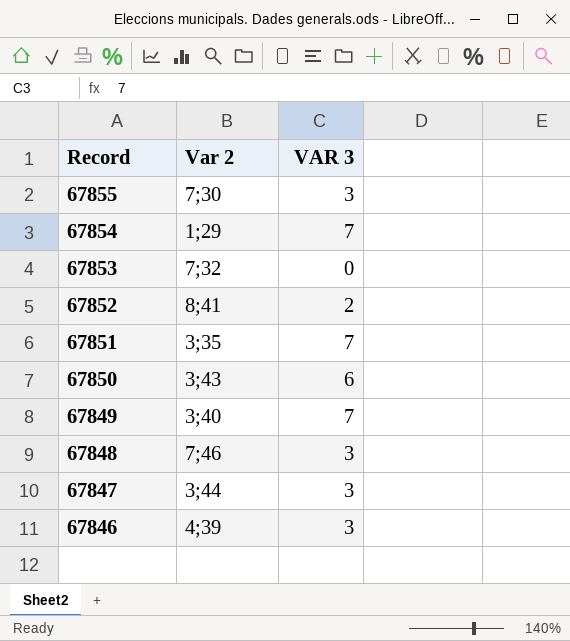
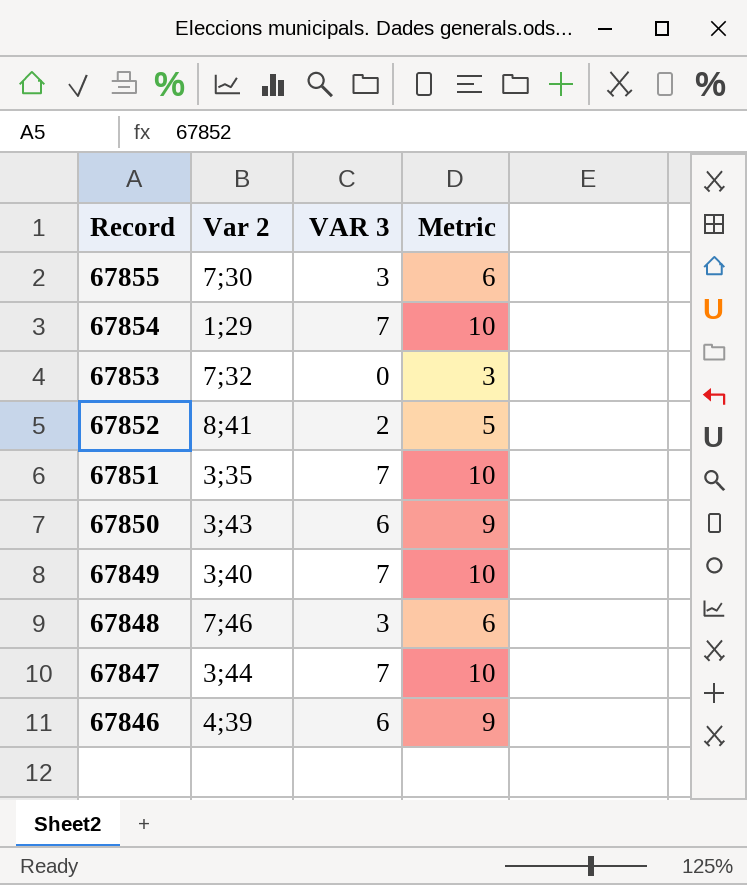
column Metric | formula: none -> [VAR 3] + 3
67847 | VAR 3: 3 -> 7
67846 | VAR 3: 3 -> 6

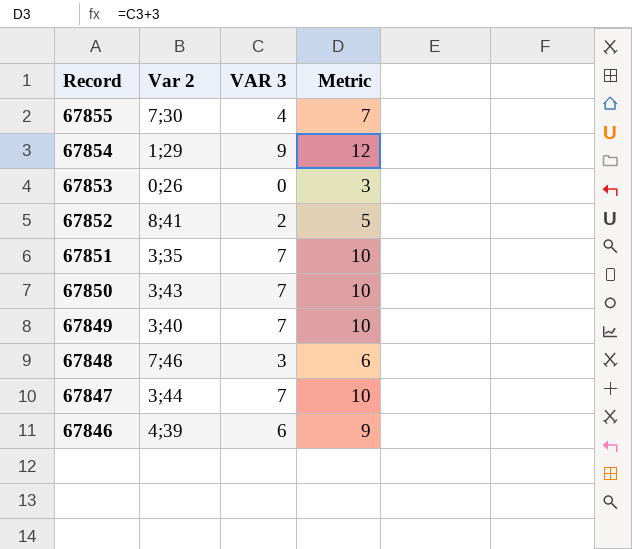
67855 | VAR 3: 3 -> 4
67855 | Metric: 6 -> 7
67854 | VAR 3: 7 -> 9
67854 | Metric: 10 -> 12
67853 | Var 2: 7;32 -> 0;26
67850 | VAR 3: 6 -> 7
67850 | Metric: 9 -> 10

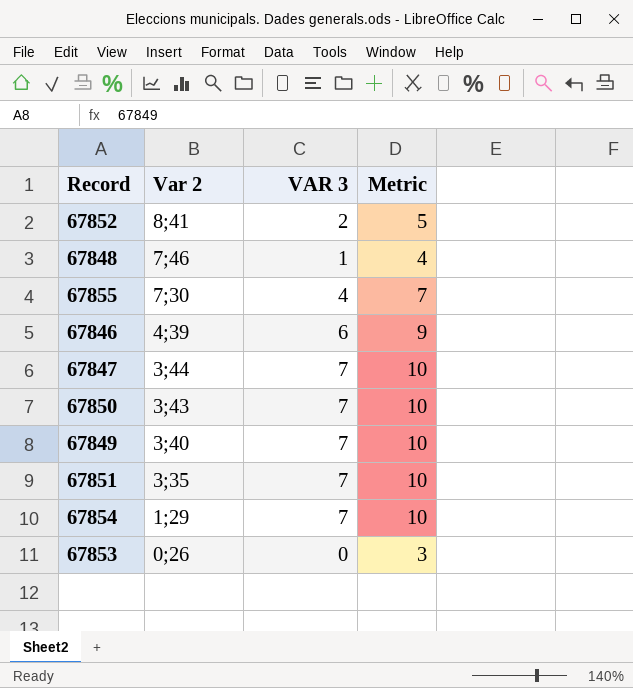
row order: Record descending -> Var 2 descending
67848 | VAR 3: 3 -> 1
67848 | Metric: 6 -> 4
67854 | VAR 3: 9 -> 7
67854 | Metric: 12 -> 10

